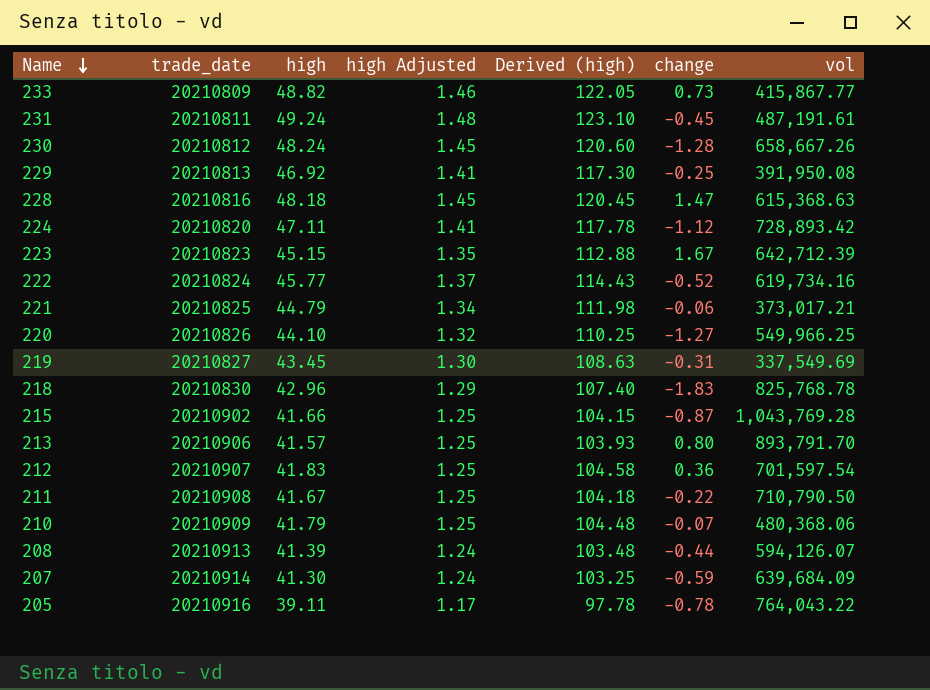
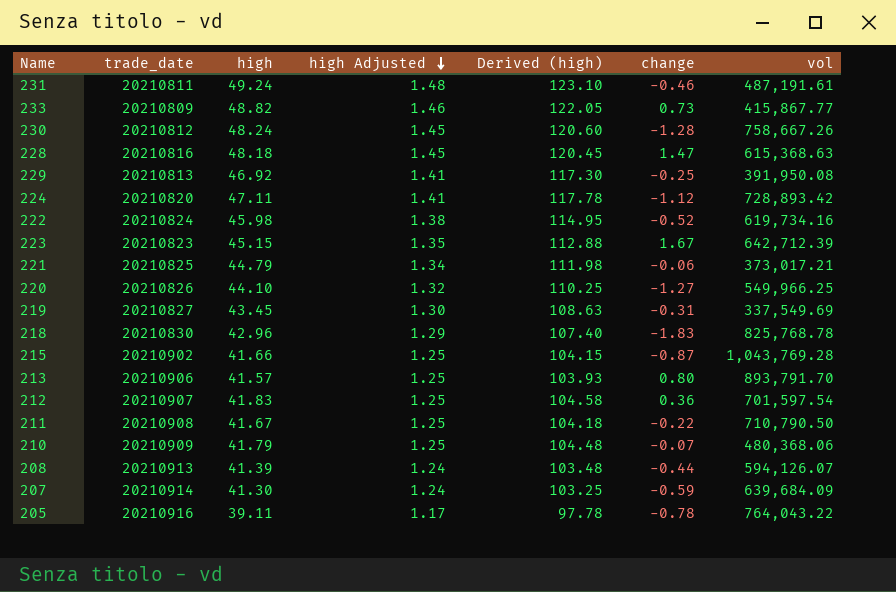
row order: Name descending -> high Adjusted descending
231 | change: -0.45 -> -0.46
230 | vol: 658,667.26 -> 758,667.26
222 | high: 45.77 -> 45.98
222 | high Adjusted: 1.37 -> 1.38
222 | Derived (high): 114.43 -> 114.95

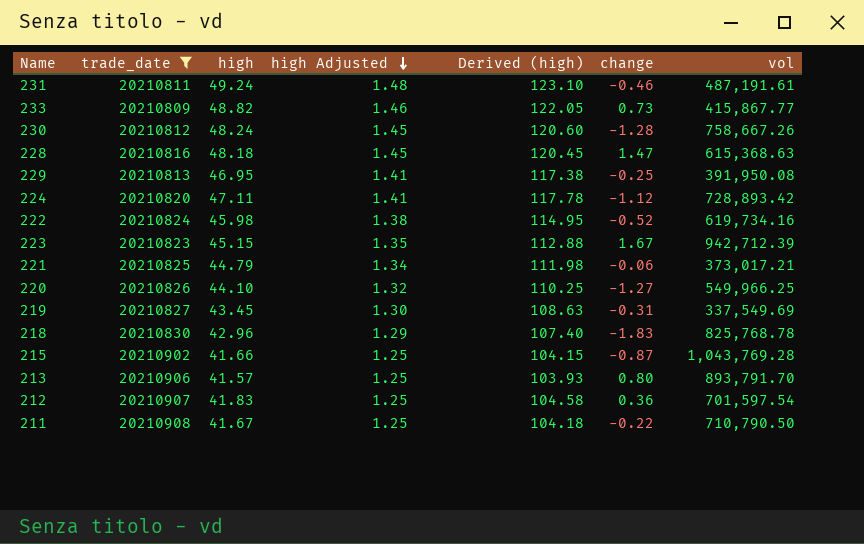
filter: none -> trade_date <= 20210908
229 | high: 46.92 -> 46.95
229 | Derived (high): 117.30 -> 117.38
223 | vol: 642,712.39 -> 942,712.39

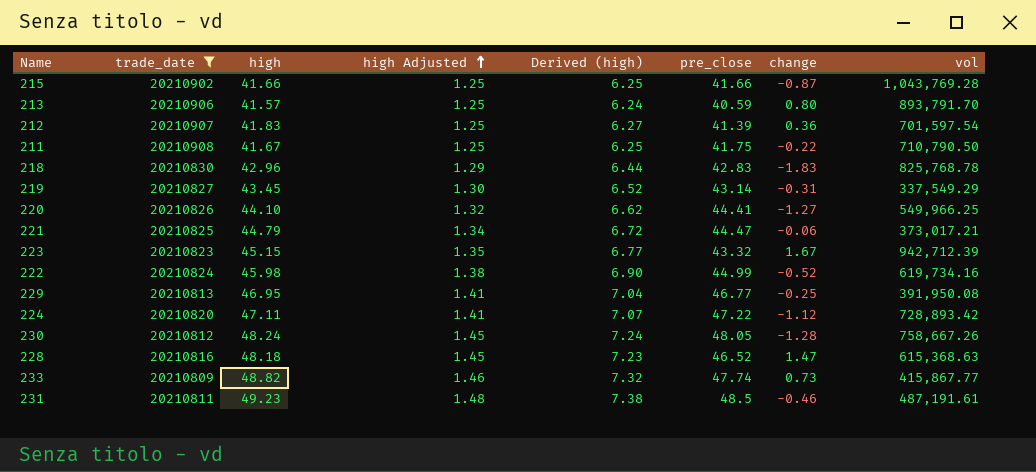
row order: high Adjusted descending -> high Adjusted ascending
column Derived (high) | formula: [high] * 2.5 -> [high] * 0.15
column pre_close | position: none -> 6
219 | vol: 337,549.69 -> 337,549.29
231 | high: 49.24 -> 49.23

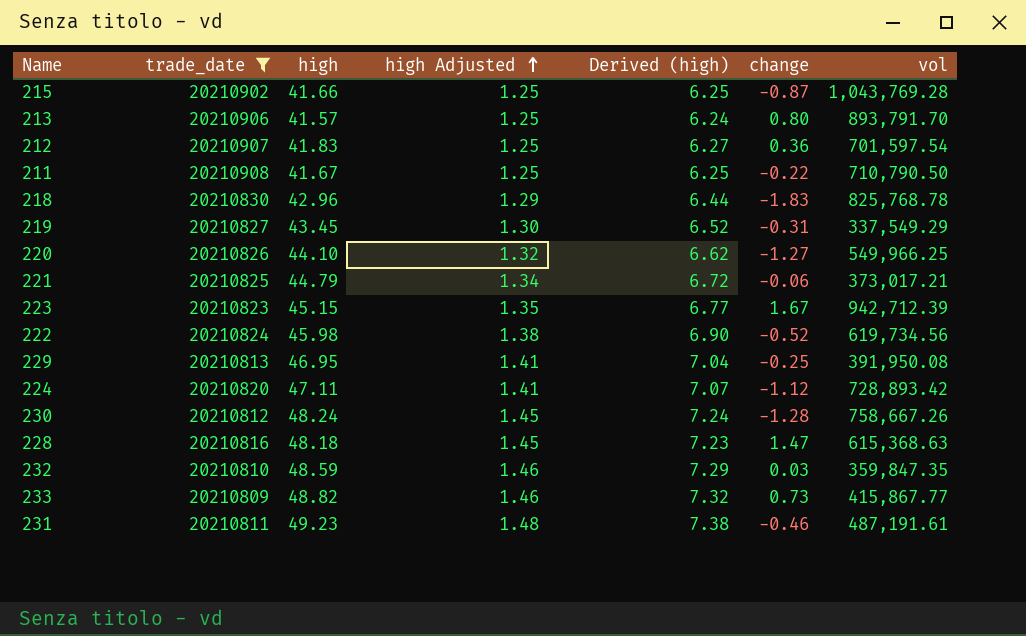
column pre_close | position: 6 -> none
222 | vol: 619,734.16 -> 619,734.56
row 232: none -> 20210810 | 48.59 | 1.46 | 7.29 | 0.03 | 359,847.35

